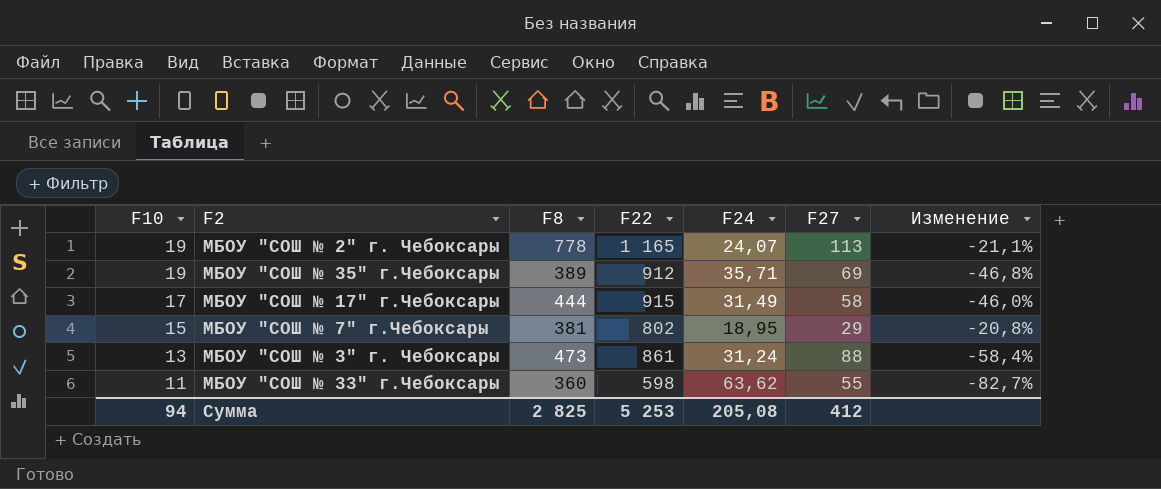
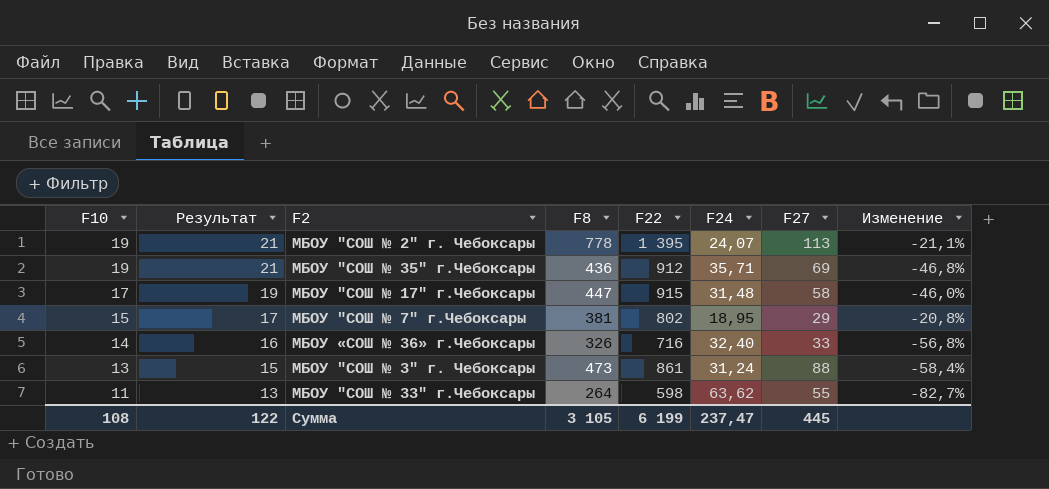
column Результат | formula: none -> [F10] + 2
МБОУ "СОШ № 2" г. Чебоксары | F22: 1 165 -> 1 395
МБОУ "СОШ № 35" г.Чебоксары | F8: 389 -> 436
МБОУ "СОШ № 17" г.Чебоксары | F8: 444 -> 447
МБОУ "СОШ № 17" г.Чебоксары | F24: 31,49 -> 31,48
row МБОУ «СОШ № 36» г.Чебоксары: none -> 14 | 16 | 326 | 716 | 32,40 | 33 | -56,8%
МБОУ "СОШ № 33" г.Чебоксары | F8: 360 -> 264
Сумма | F10: 94 -> 108
Сумма | F8: 2 825 -> 3 105
Сумма | F22: 5 253 -> 6 199
Сумма | F24: 205,08 -> 237,47
Сумма | F27: 412 -> 445

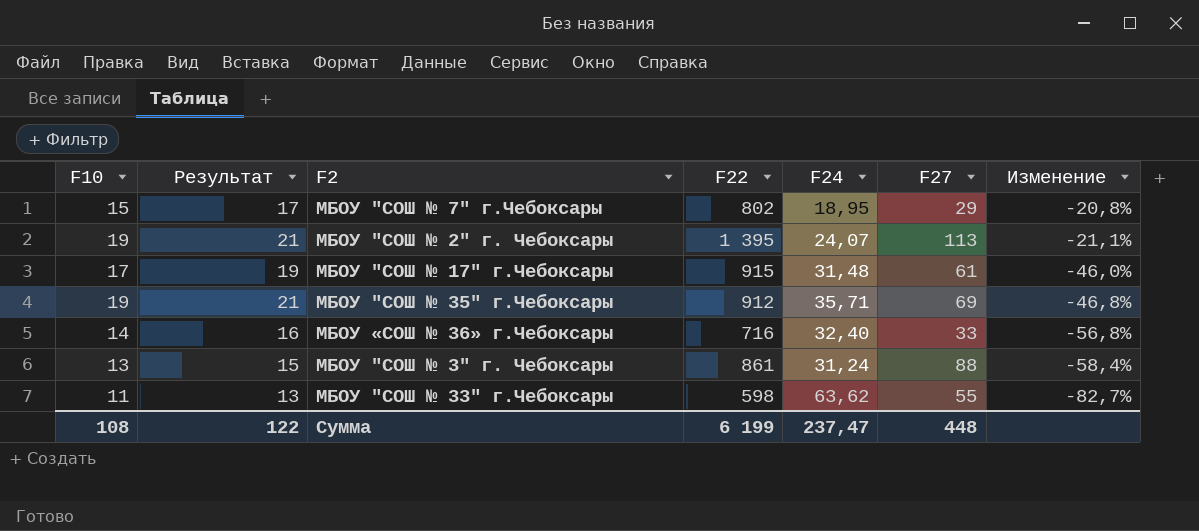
row order: F10 descending -> Изменение descending
column F8 | position: 4 -> none
МБОУ "СОШ № 17" г.Чебоксары | F27: 58 -> 61
Сумма | F27: 445 -> 448

